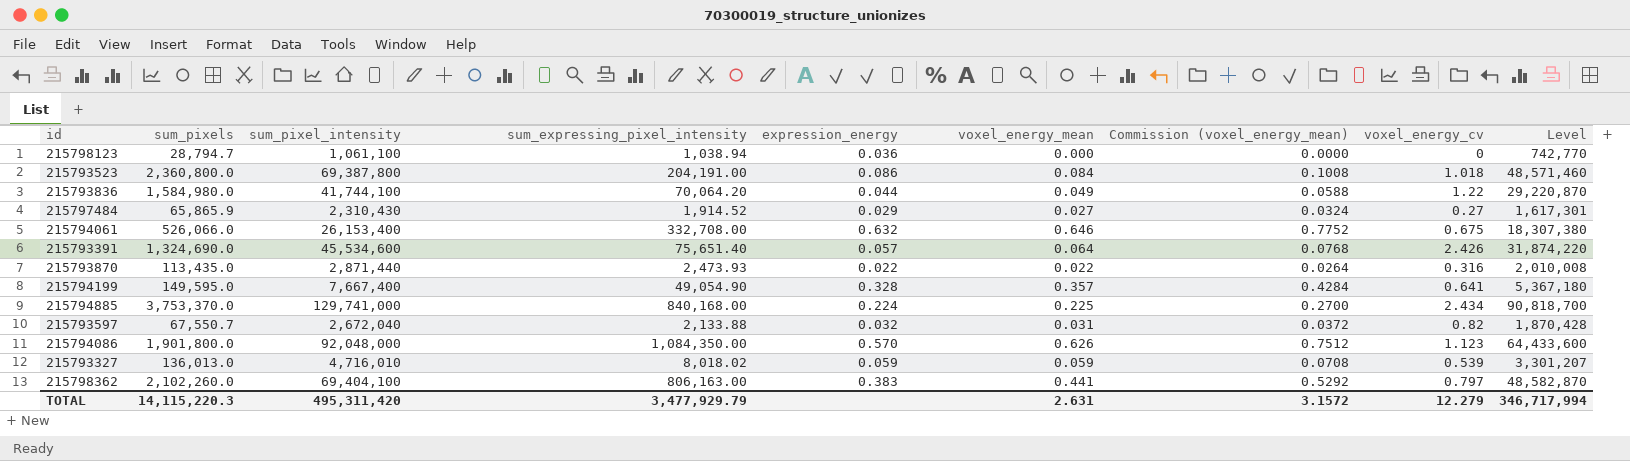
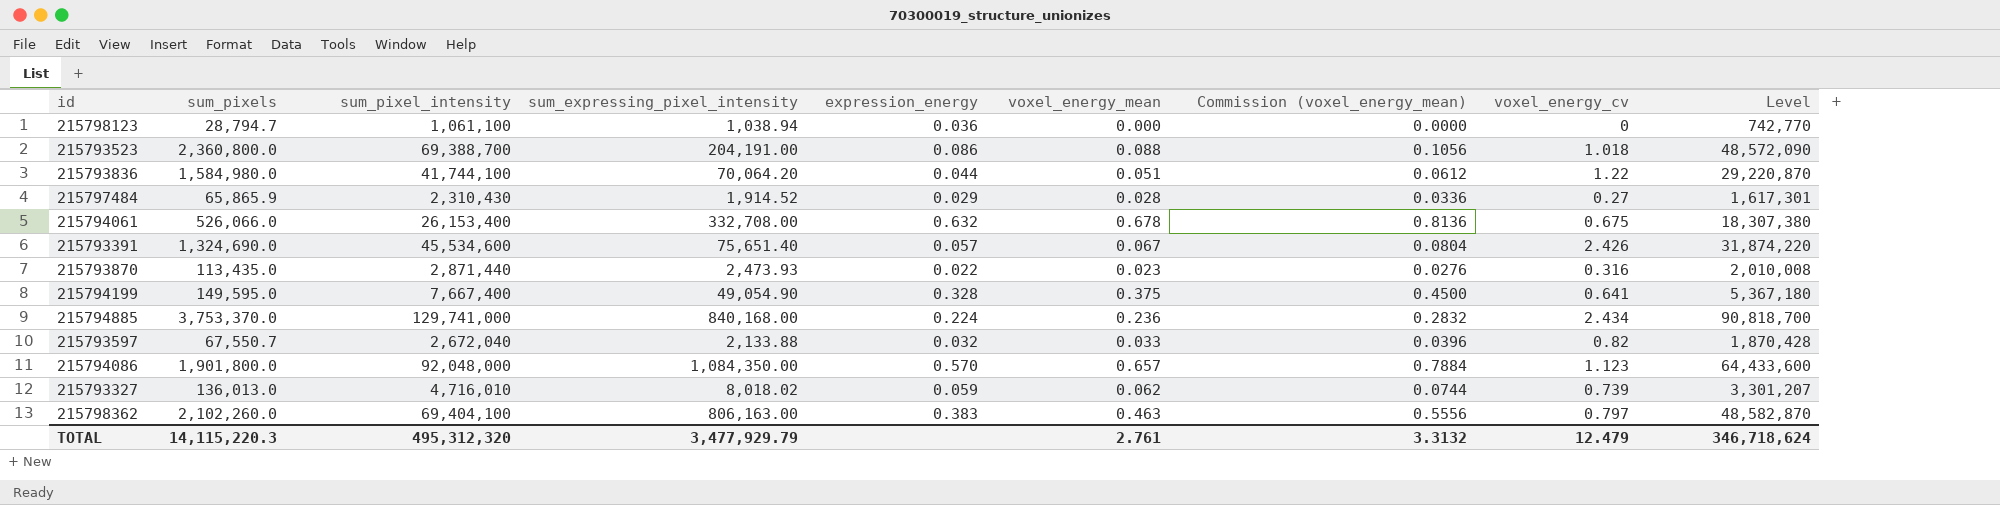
215793523 | sum_pixel_intensity: 69,387,800 -> 69,388,700
215793523 | voxel_energy_mean: 0.084 -> 0.088
215793523 | Commission (voxel_energy_mean): 0.1008 -> 0.1056
215793523 | Level: 48,571,460 -> 48,572,090
215793836 | voxel_energy_mean: 0.049 -> 0.051
215793836 | Commission (voxel_energy_mean): 0.0588 -> 0.0612
215797484 | voxel_energy_mean: 0.027 -> 0.028
215797484 | Commission (voxel_energy_mean): 0.0324 -> 0.0336
215794061 | voxel_energy_mean: 0.646 -> 0.678
215794061 | Commission (voxel_energy_mean): 0.7752 -> 0.8136
215793391 | voxel_energy_mean: 0.064 -> 0.067
215793391 | Commission (voxel_energy_mean): 0.0768 -> 0.0804
215793870 | voxel_energy_mean: 0.022 -> 0.023
215793870 | Commission (voxel_energy_mean): 0.0264 -> 0.0276
215794199 | voxel_energy_mean: 0.357 -> 0.375
215794199 | Commission (voxel_energy_mean): 0.4284 -> 0.4500
215794885 | voxel_energy_mean: 0.225 -> 0.236
215794885 | Commission (voxel_energy_mean): 0.2700 -> 0.2832
215793597 | voxel_energy_mean: 0.031 -> 0.033
215793597 | Commission (voxel_energy_mean): 0.0372 -> 0.0396
215794086 | voxel_energy_mean: 0.626 -> 0.657
215794086 | Commission (voxel_energy_mean): 0.7512 -> 0.7884
215793327 | voxel_energy_mean: 0.059 -> 0.062
215793327 | Commission (voxel_energy_mean): 0.0708 -> 0.0744
215793327 | voxel_energy_cv: 0.539 -> 0.739
215798362 | voxel_energy_mean: 0.441 -> 0.463
215798362 | Commission (voxel_energy_mean): 0.5292 -> 0.5556
TOTAL | sum_pixel_intensity: 495,311,420 -> 495,312,320
TOTAL | voxel_energy_mean: 2.631 -> 2.761
TOTAL | Commission (voxel_energy_mean): 3.1572 -> 3.3132
TOTAL | voxel_energy_cv: 12.279 -> 12.479
TOTAL | Level: 346,717,994 -> 346,718,624

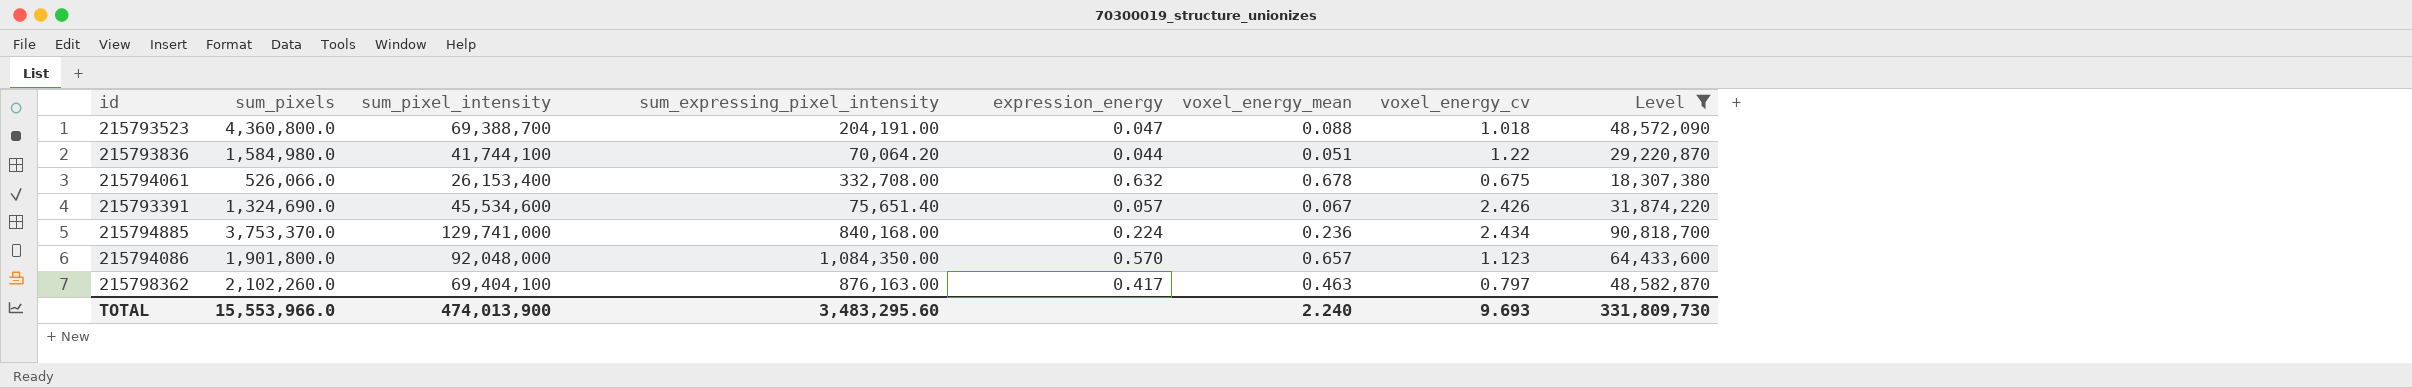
filter: none -> Level >= 18,307,380
column Commission (voxel_energy_mean) | formula: [voxel_energy_mean] * 1.2 -> none
215793523 | sum_pixels: 2,360,800.0 -> 4,360,800.0
215793523 | expression_energy: 0.086 -> 0.047
215798362 | sum_expressing_pixel_intensity: 806,163.00 -> 876,163.00
215798362 | expression_energy: 0.383 -> 0.417
TOTAL | sum_pixels: 14,115,220.3 -> 15,553,966.0
TOTAL | sum_pixel_intensity: 495,312,320 -> 474,013,900
TOTAL | sum_expressing_pixel_intensity: 3,477,929.79 -> 3,483,295.60
TOTAL | voxel_energy_mean: 2.761 -> 2.240
TOTAL | voxel_energy_cv: 12.479 -> 9.693
TOTAL | Level: 346,718,624 -> 331,809,730

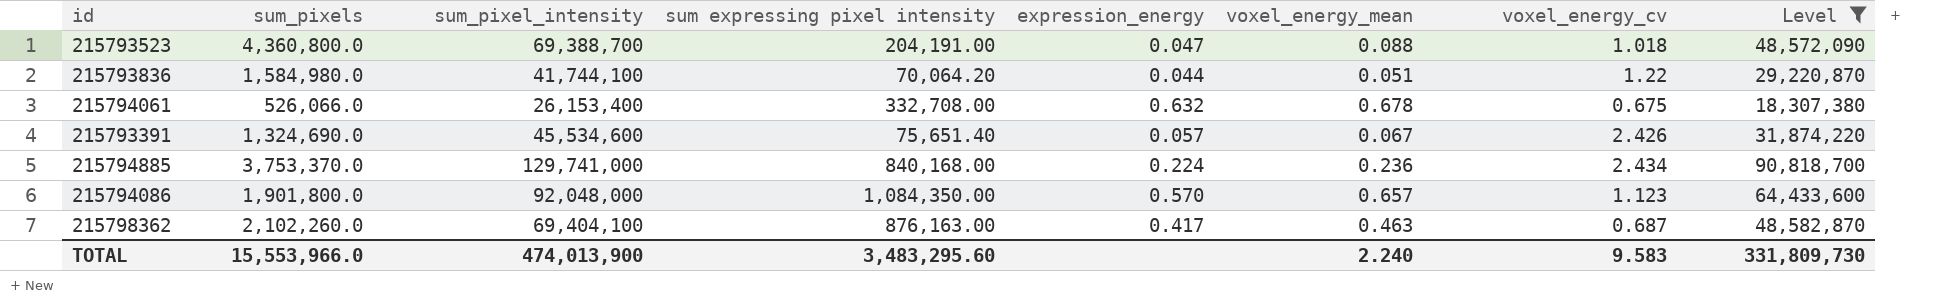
column name: sum_expressing_pixel_intensity -> sum expressing pixel intensity
215798362 | voxel_energy_cv: 0.797 -> 0.687
TOTAL | voxel_energy_cv: 9.693 -> 9.583

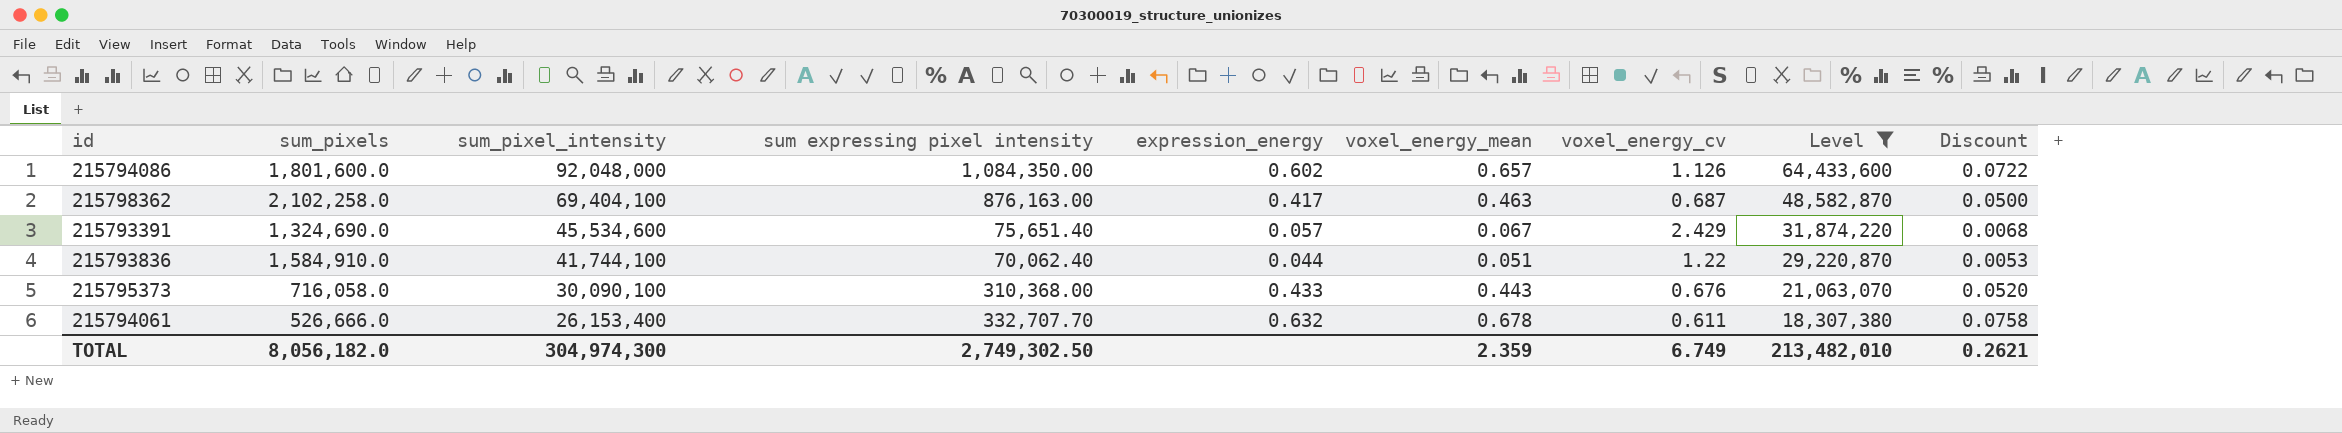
row order: none -> sum_pixel_intensity descending
column Discount | formula: none -> [expression_energy] * 0.12
row 215793523: 4,360,800.0 | 69,388,700 | 204,191.00 | 0.047 | 0.088 | 1.018 | 48,572,090 -> none
row 215794885: 3,753,370.0 | 129,741,000 | 840,168.00 | 0.224 | 0.236 | 2.434 | 90,818,700 -> none
215794086 | sum_pixels: 1,901,800.0 -> 1,801,600.0
215794086 | expression_energy: 0.570 -> 0.602
215794086 | voxel_energy_cv: 1.123 -> 1.126
215798362 | sum_pixels: 2,102,260.0 -> 2,102,258.0
215793391 | voxel_energy_cv: 2.426 -> 2.429
215793836 | sum_pixels: 1,584,980.0 -> 1,584,910.0
215793836 | sum expressing pixel intensity: 70,064.20 -> 70,062.40
row 215795373: none -> 716,058.0 | 30,090,100 | 310,368.00 | 0.433 | 0.443 | 0.676 | 21,063,070 | 0.0520
215794061 | sum_pixels: 526,066.0 -> 526,666.0
215794061 | sum expressing pixel intensity: 332,708.00 -> 332,707.70
215794061 | voxel_energy_cv: 0.675 -> 0.611
TOTAL | sum_pixels: 15,553,966.0 -> 8,056,182.0
TOTAL | sum_pixel_intensity: 474,013,900 -> 304,974,300
TOTAL | sum expressing pixel intensity: 3,483,295.60 -> 2,749,302.50
TOTAL | voxel_energy_mean: 2.240 -> 2.359
TOTAL | voxel_energy_cv: 9.583 -> 6.749
TOTAL | Level: 331,809,730 -> 213,482,010

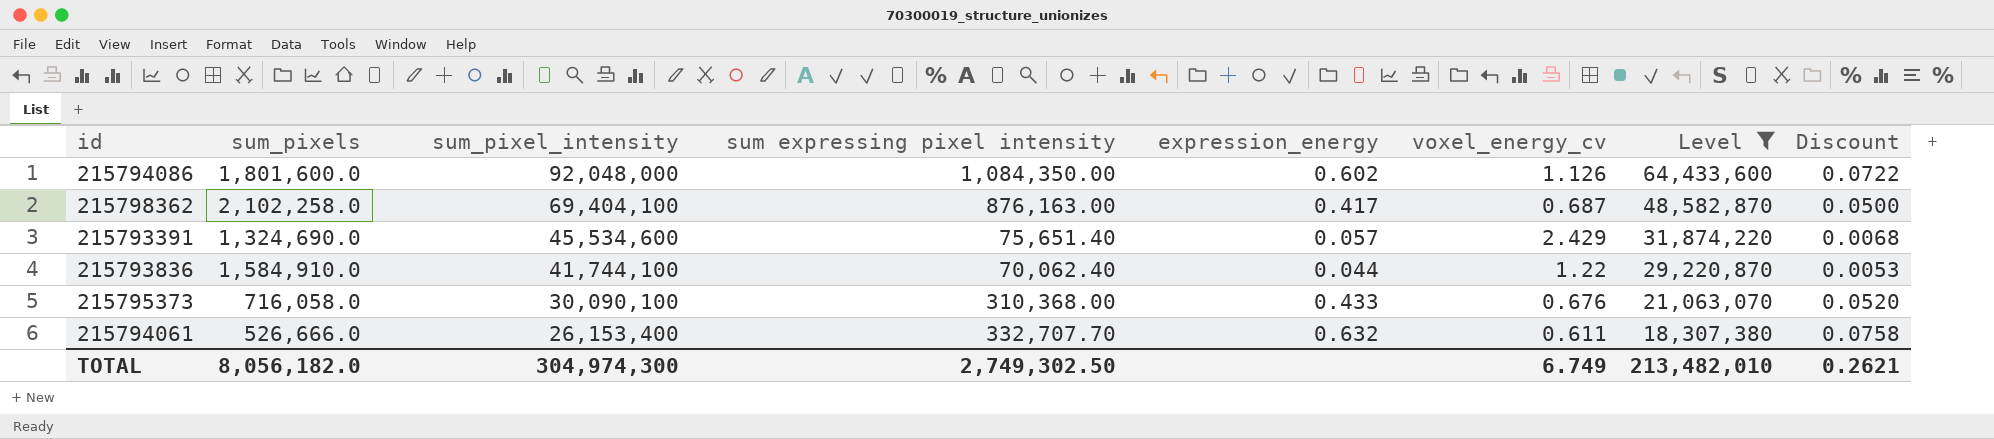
column voxel_energy_mean | position: 6 -> none

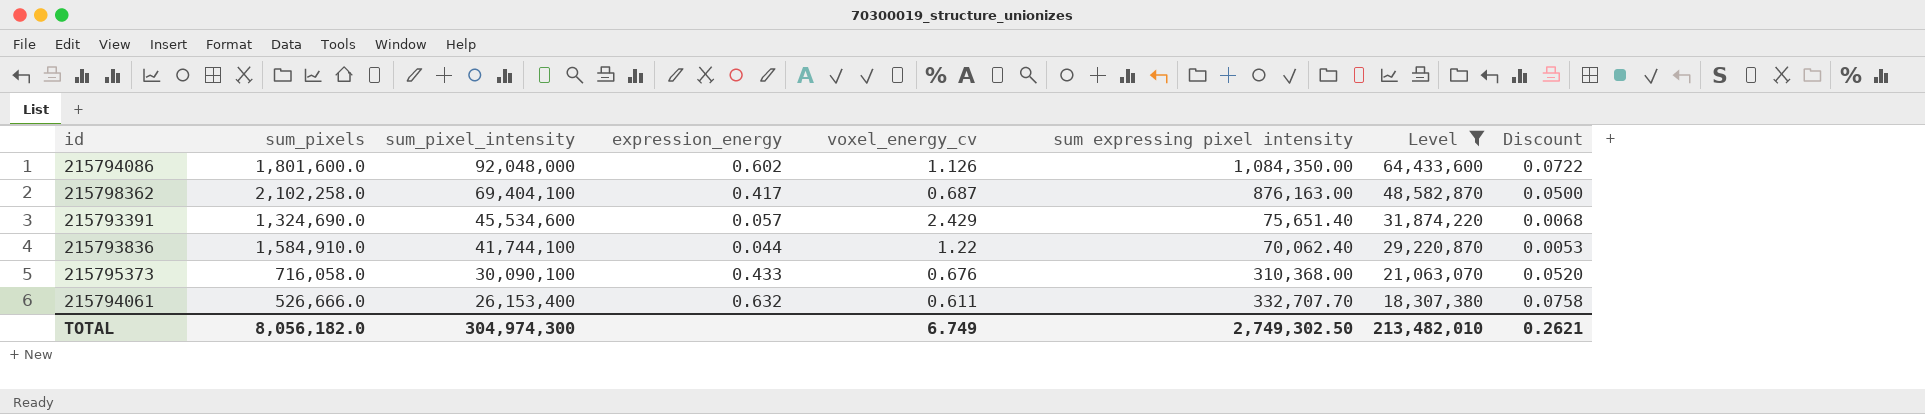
column sum expressing pixel intensity | position: 4 -> 6

